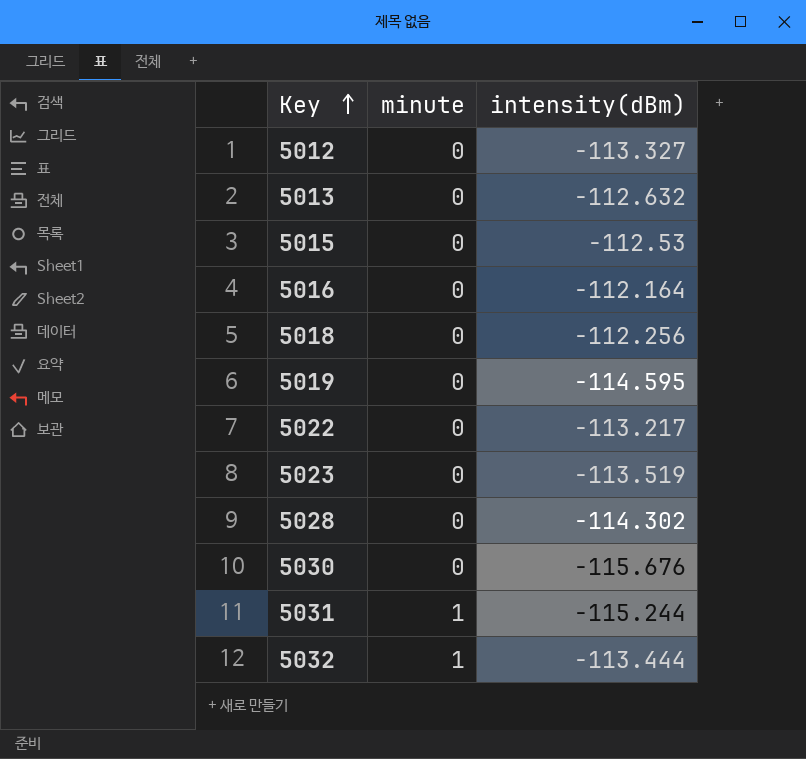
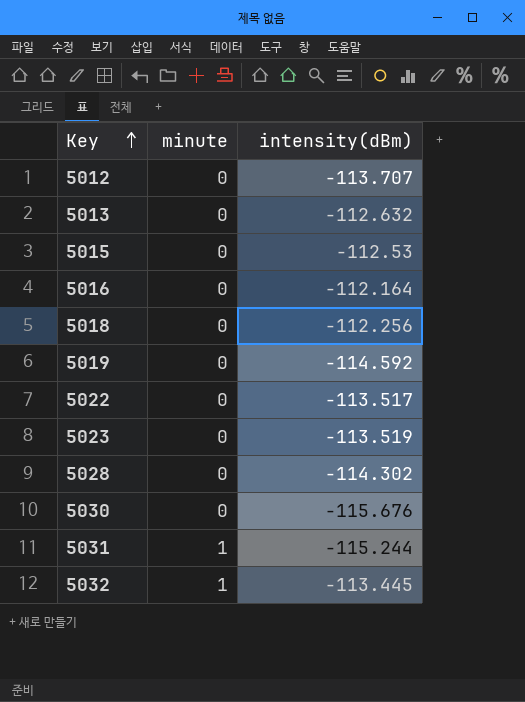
5012 | intensity(dBm): -113.327 -> -113.707
5019 | intensity(dBm): -114.595 -> -114.592
5022 | intensity(dBm): -113.217 -> -113.517
5032 | intensity(dBm): -113.444 -> -113.445

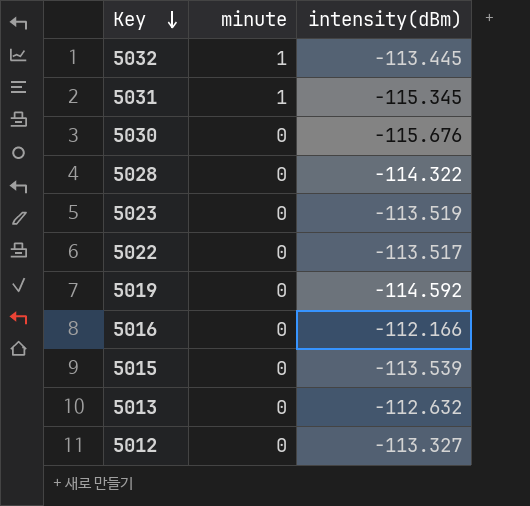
row order: Key ascending -> Key descending
row 5018: 0 | -112.256 -> none
5031 | intensity(dBm): -115.244 -> -115.345
5028 | intensity(dBm): -114.302 -> -114.322
5016 | intensity(dBm): -112.164 -> -112.166
5015 | intensity(dBm): -112.53 -> -113.539
5012 | intensity(dBm): -113.707 -> -113.327

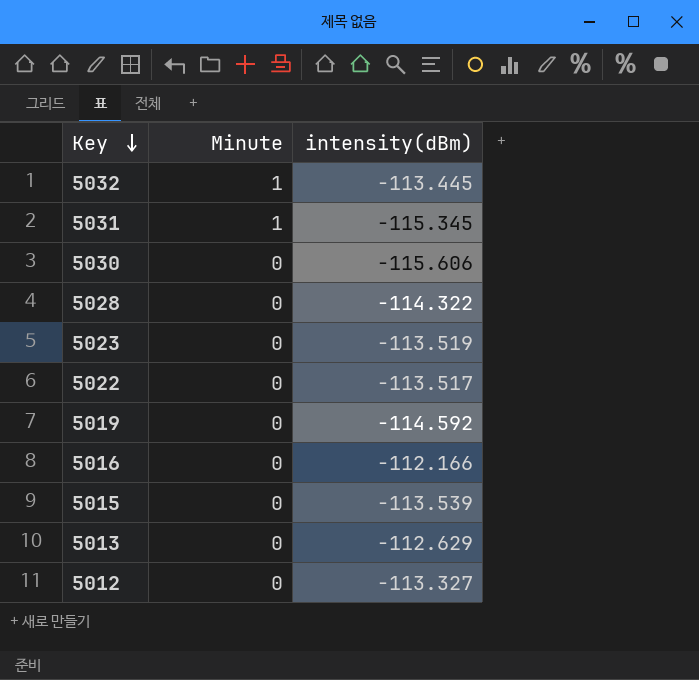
column name: minute -> Minute
5030 | intensity(dBm): -115.676 -> -115.606
5013 | intensity(dBm): -112.632 -> -112.629

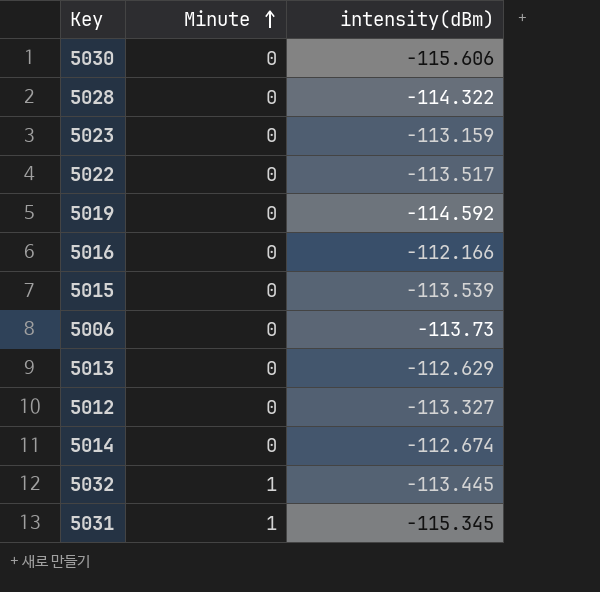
row order: Key descending -> Minute ascending
5023 | intensity(dBm): -113.519 -> -113.159
row 5006: none -> 0 | -113.73
row 5014: none -> 0 | -112.674

